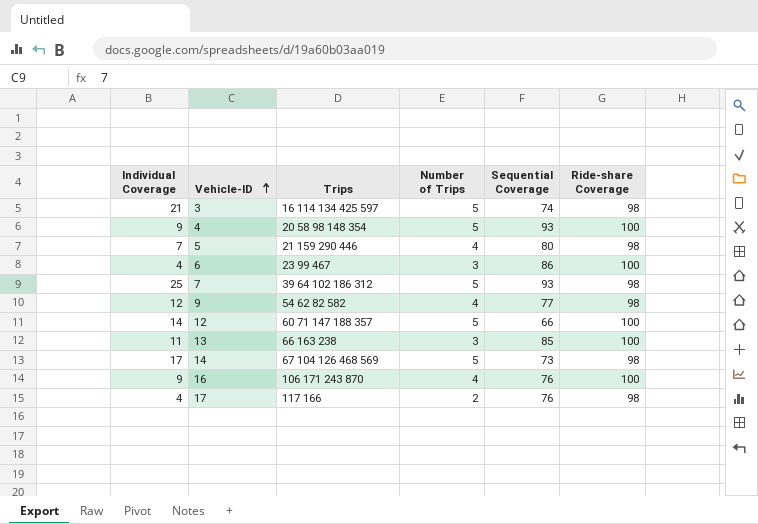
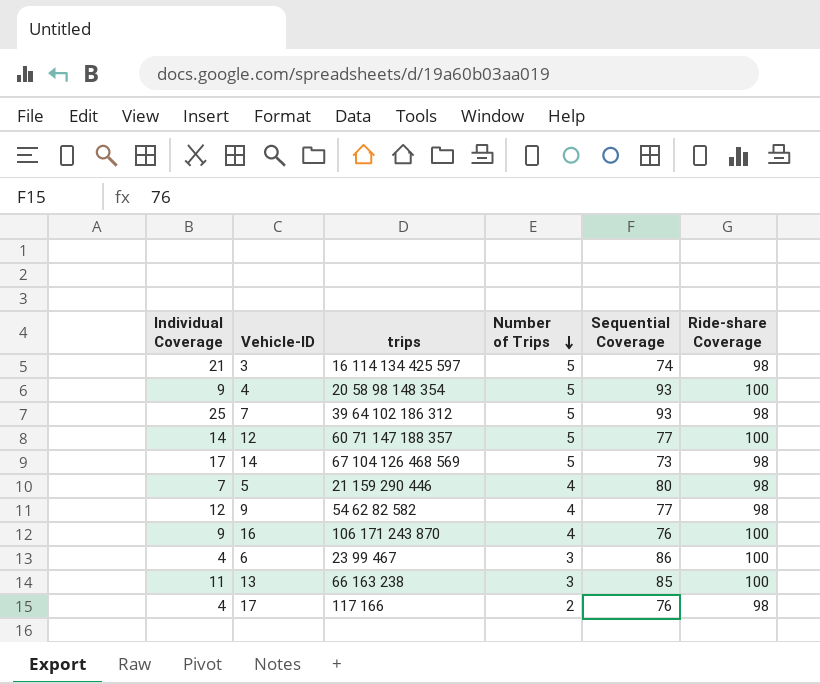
row order: Vehicle-ID ascending -> Number of Trips descending
column name: Trips -> trips
12 | Sequential Coverage: 66 -> 77

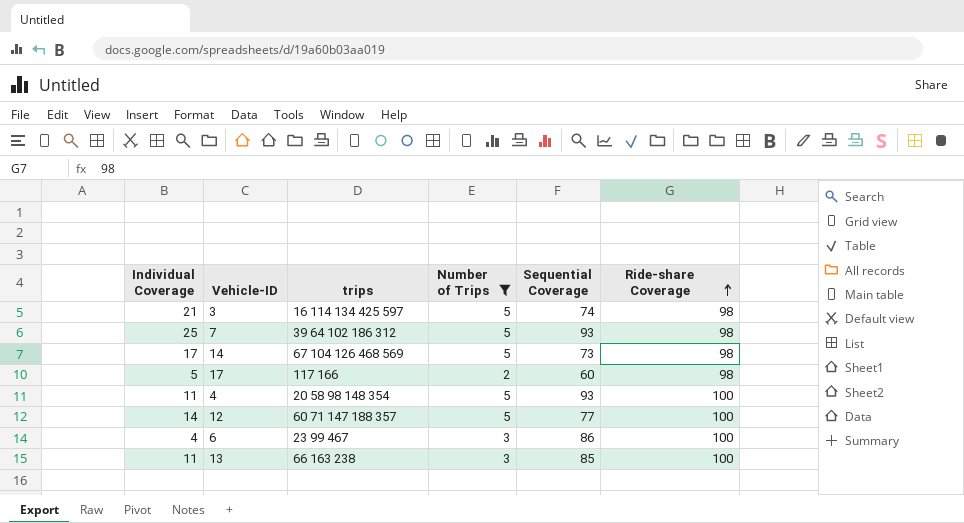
filter: none -> Number of Trips != 4
row order: Number of Trips descending -> Ride-share Coverage ascending
17 | Individual Coverage: 4 -> 5
17 | Sequential Coverage: 76 -> 60
4 | Individual Coverage: 9 -> 11

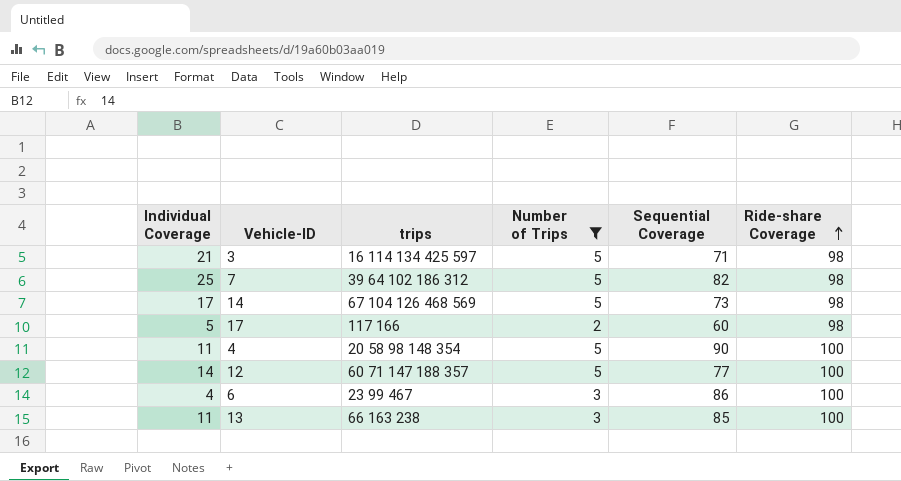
3 | Sequential Coverage: 74 -> 71
7 | Sequential Coverage: 93 -> 82
4 | Sequential Coverage: 93 -> 90

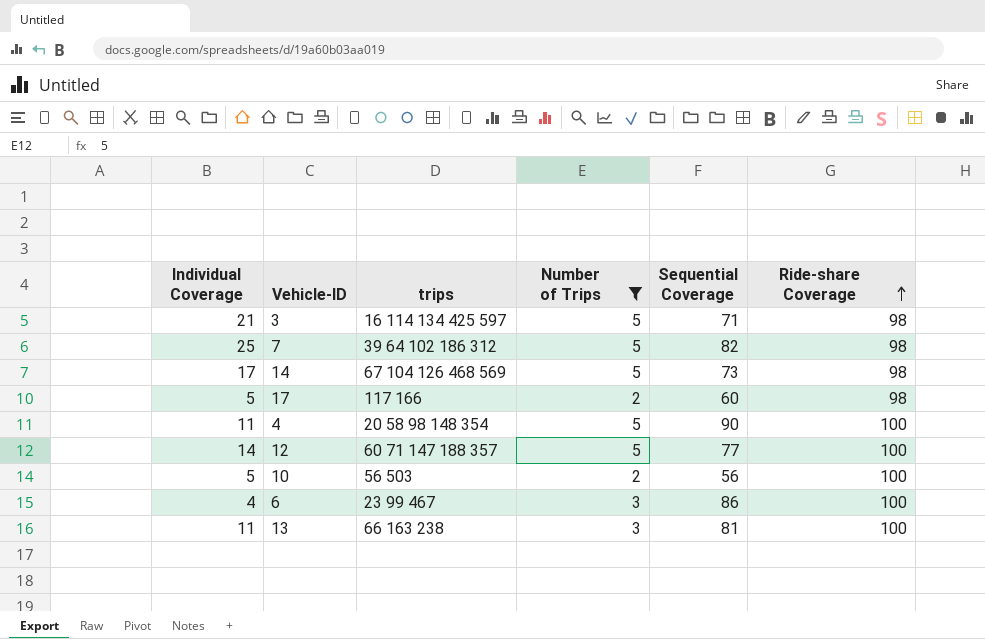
row 10: none -> 5 | 56 503 | 2 | 56 | 100
13 | Sequential Coverage: 85 -> 81

